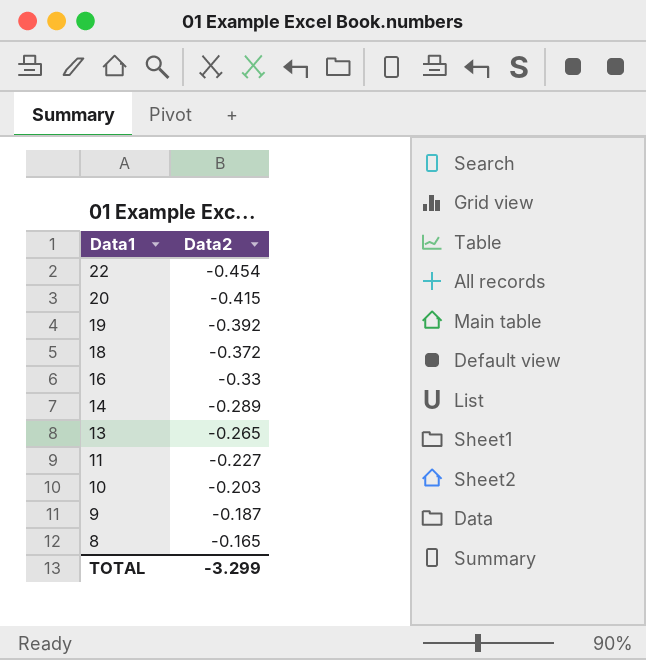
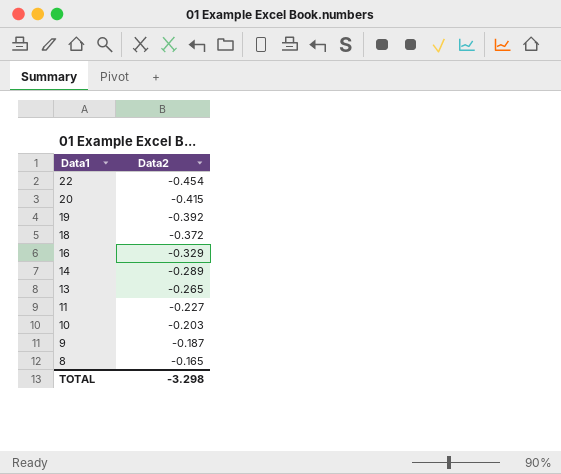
16 | Data2: -0.33 -> -0.329
TOTAL | Data2: -3.299 -> -3.298

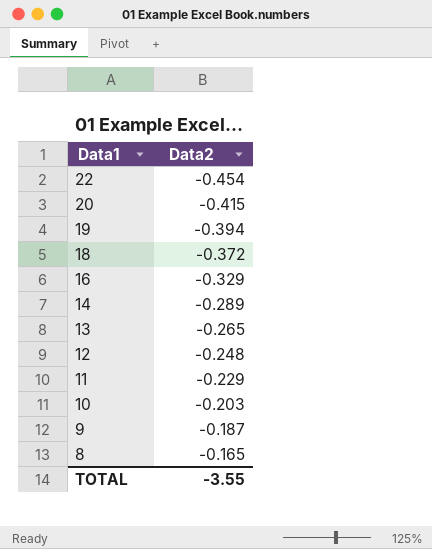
19 | Data2: -0.392 -> -0.394
row 12: none -> -0.248
11 | Data2: -0.227 -> -0.229
TOTAL | Data2: -3.298 -> -3.55

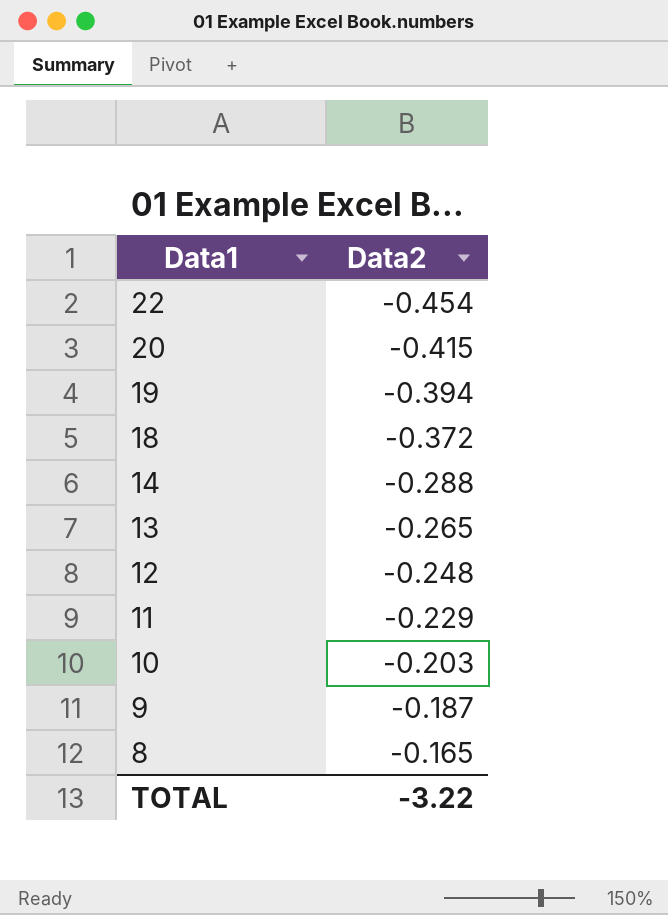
row 16: -0.329 -> none
14 | Data2: -0.289 -> -0.288
TOTAL | Data2: -3.55 -> -3.22

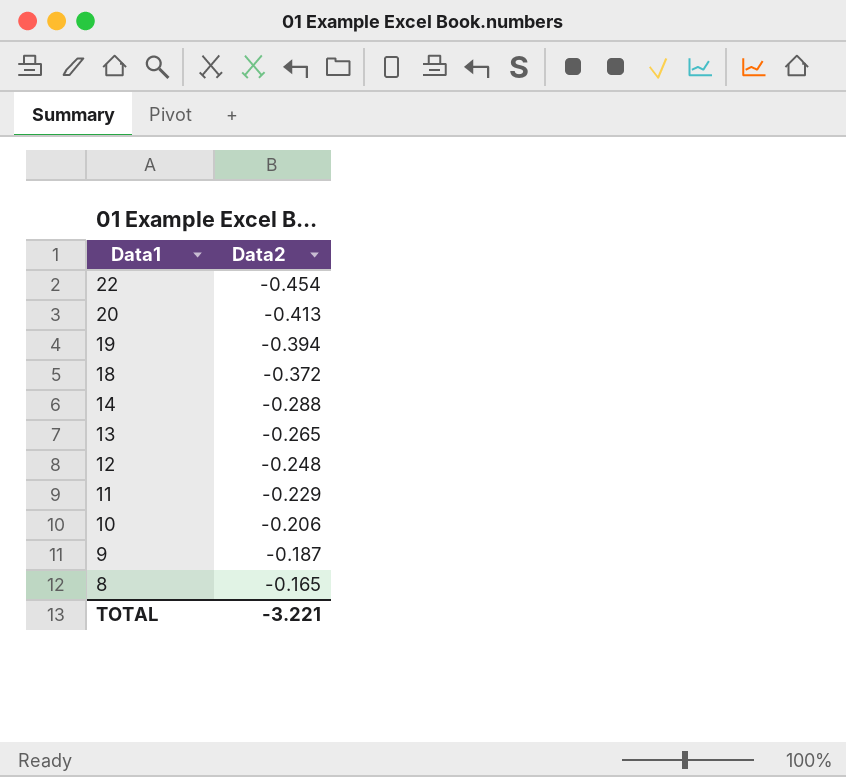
20 | Data2: -0.415 -> -0.413
10 | Data2: -0.203 -> -0.206
TOTAL | Data2: -3.22 -> -3.221

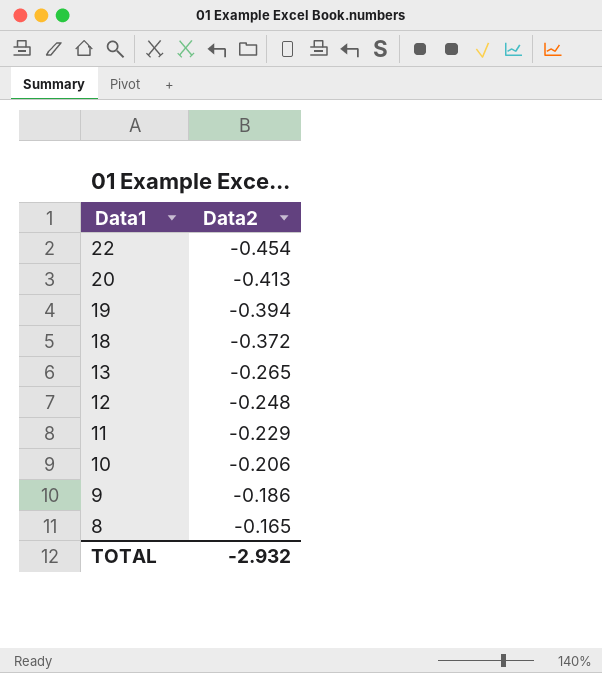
row 14: -0.288 -> none
9 | Data2: -0.187 -> -0.186
TOTAL | Data2: -3.221 -> -2.932

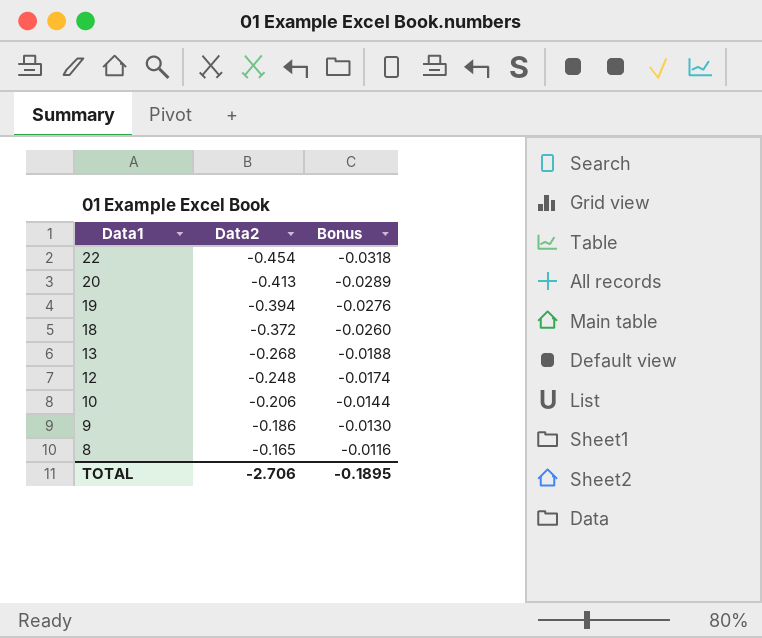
column Bonus | formula: none -> [Data2] * 0.07
row 11: -0.229 -> none
13 | Data2: -0.265 -> -0.268
TOTAL | Data2: -2.932 -> -2.706

